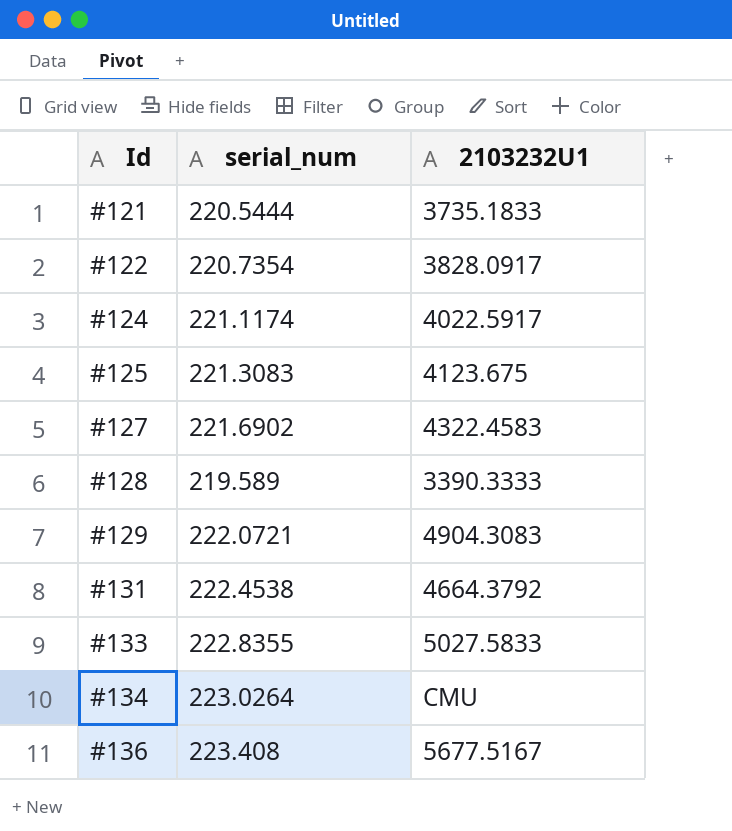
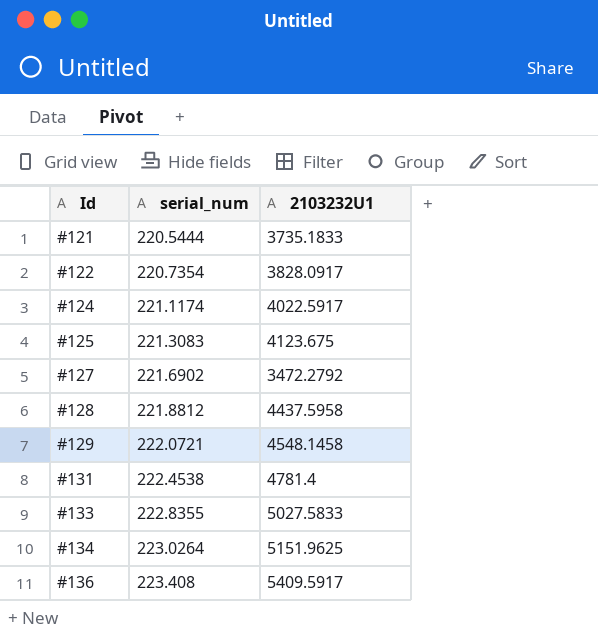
#127 | 2103232U1: 4322.4583 -> 3472.2792
#128 | serial_num: 219.589 -> 221.8812
#128 | 2103232U1: 3390.3333 -> 4437.5958
#129 | 2103232U1: 4904.3083 -> 4548.1458
#131 | 2103232U1: 4664.3792 -> 4781.4
#134 | 2103232U1: CMU -> 5151.9625
#136 | 2103232U1: 5677.5167 -> 5409.5917

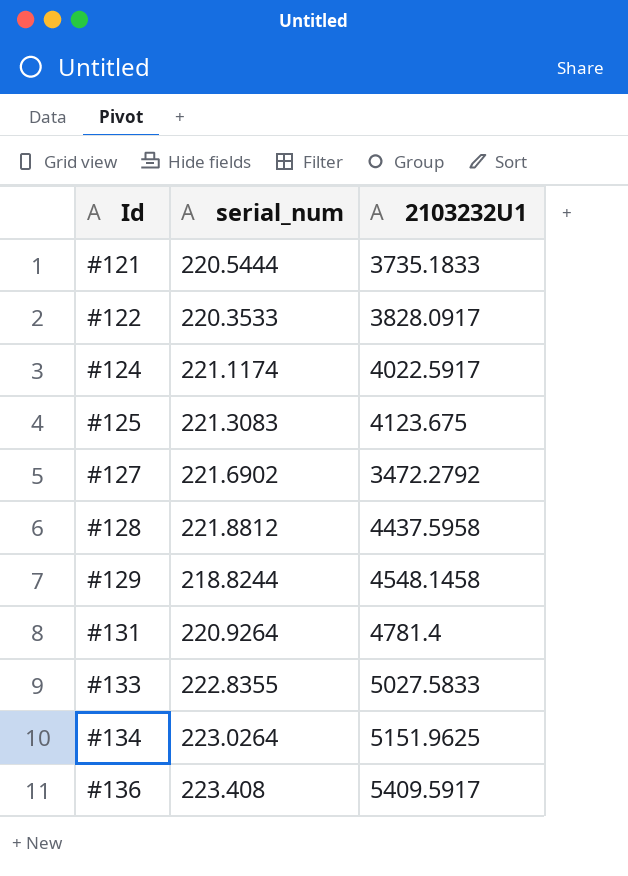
#122 | serial_num: 220.7354 -> 220.3533
#129 | serial_num: 222.0721 -> 218.8244
#131 | serial_num: 222.4538 -> 220.9264

